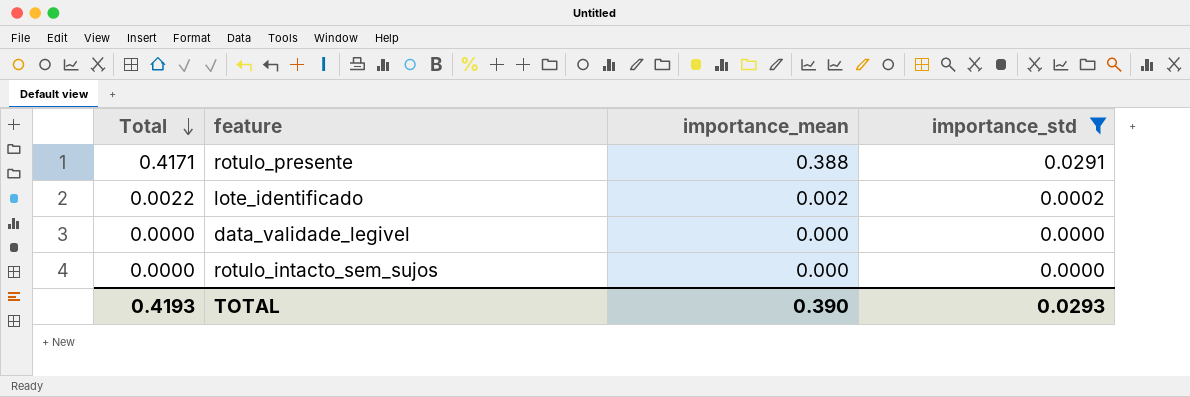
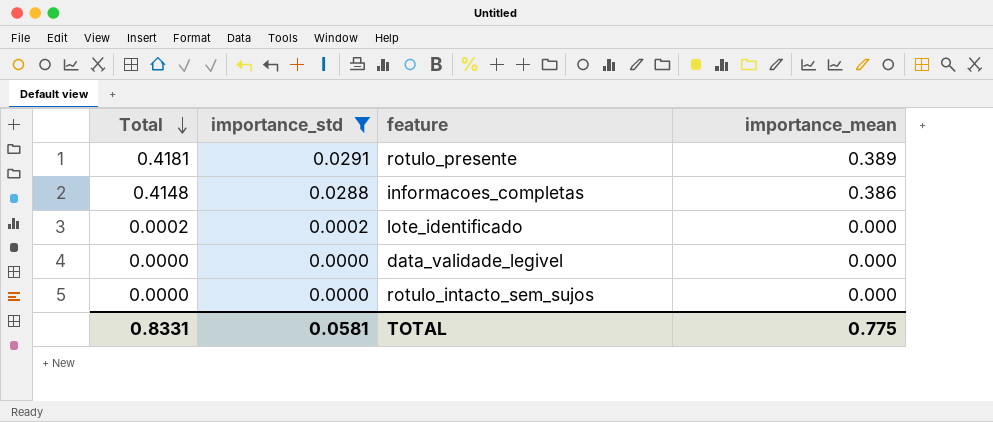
column importance_std | position: 4 -> 2
rotulo_presente | Total: 0.4171 -> 0.4181
rotulo_presente | importance_mean: 0.388 -> 0.389
row informacoes_completas: none -> 0.4148 | 0.0288 | 0.386
lote_identificado | Total: 0.0022 -> 0.0002
lote_identificado | importance_mean: 0.002 -> 0.000
TOTAL | Total: 0.4193 -> 0.8331
TOTAL | importance_std: 0.0293 -> 0.0581
TOTAL | importance_mean: 0.390 -> 0.775

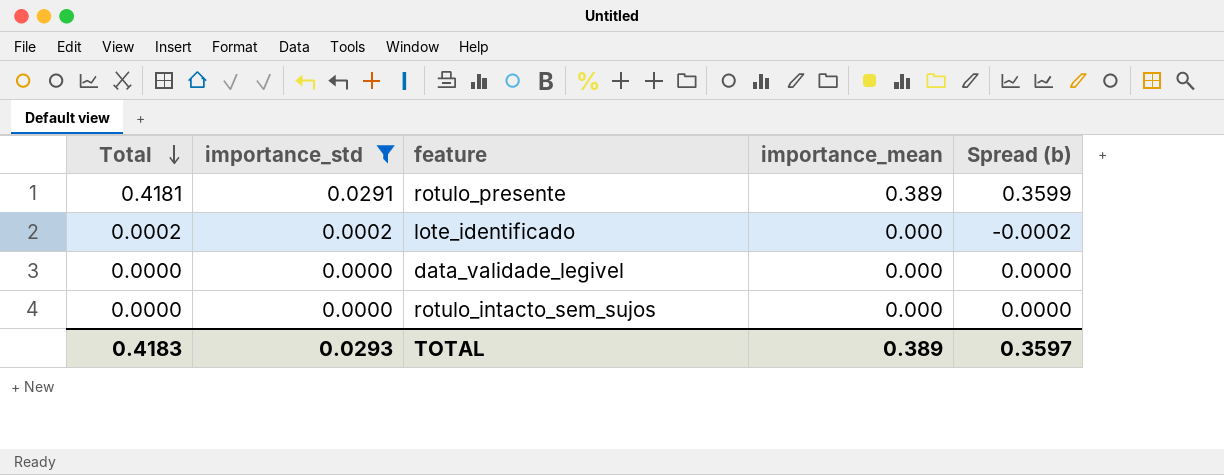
column Spread (b) | formula: none -> [importance_mean] - [importance_std]
row informacoes_completas: 0.4148 | 0.0288 | 0.386 -> none
TOTAL | Total: 0.8331 -> 0.4183
TOTAL | importance_std: 0.0581 -> 0.0293
TOTAL | importance_mean: 0.775 -> 0.389

